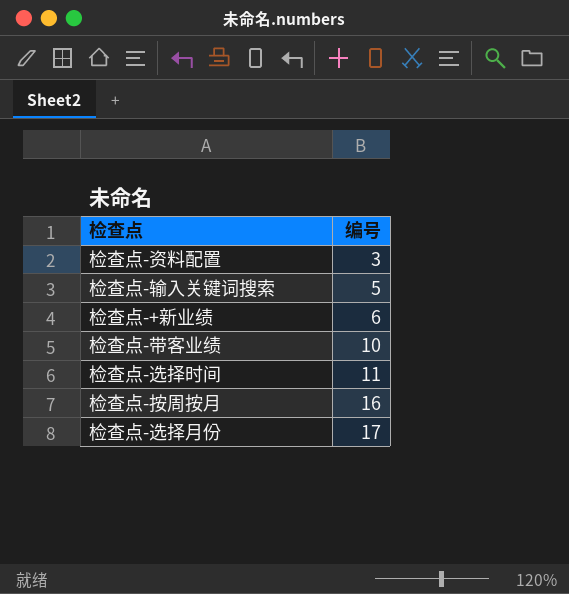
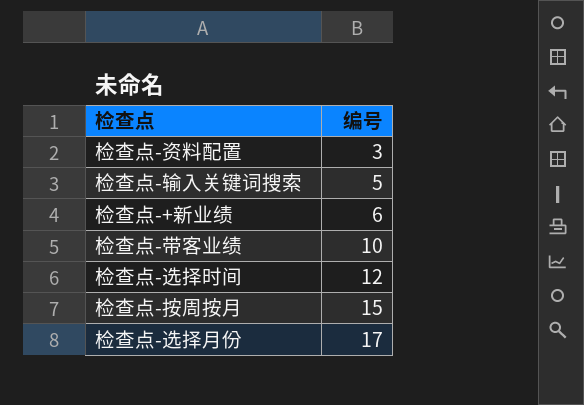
检查点-选择时间 | 编号: 11 -> 12
检查点-按周按月 | 编号: 16 -> 15

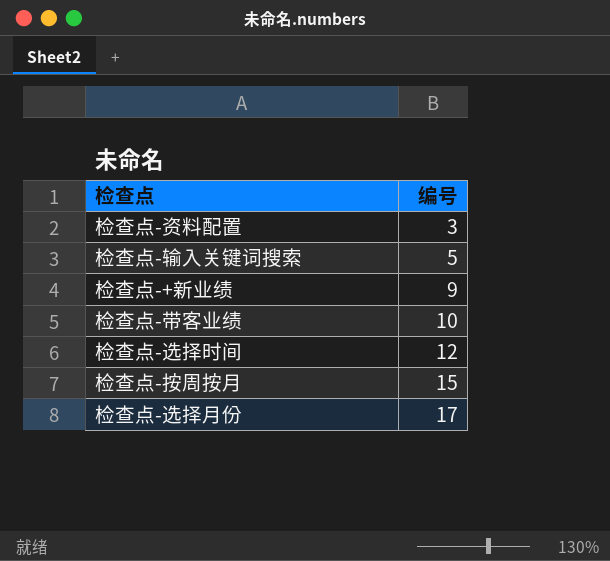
检查点-+新业绩 | 编号: 6 -> 9

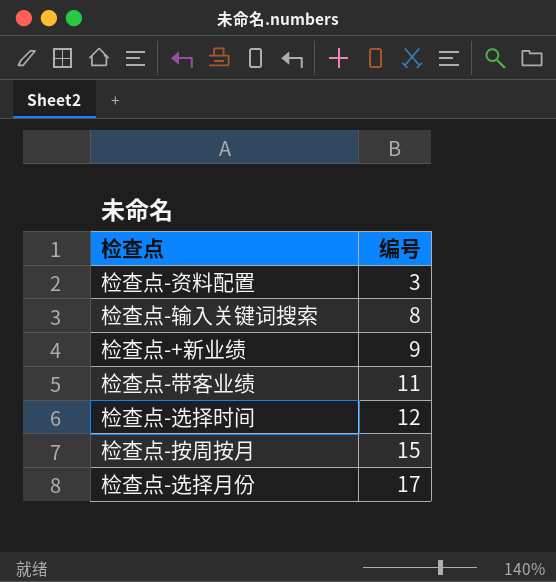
检查点-输入关键词搜索 | 编号: 5 -> 8
检查点-带客业绩 | 编号: 10 -> 11

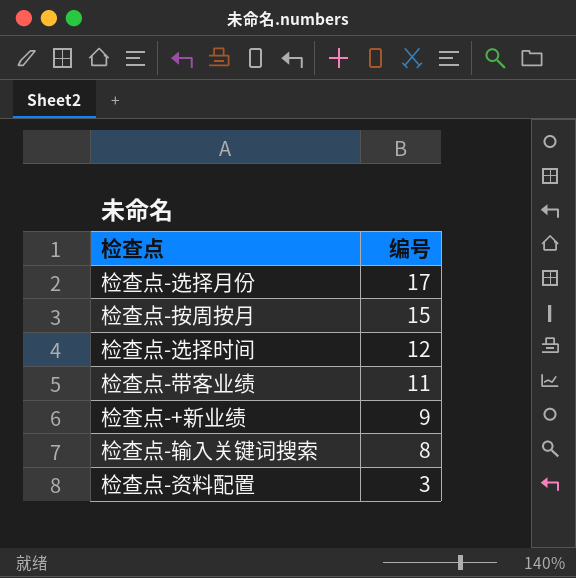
row order: 编号 ascending -> 编号 descending

